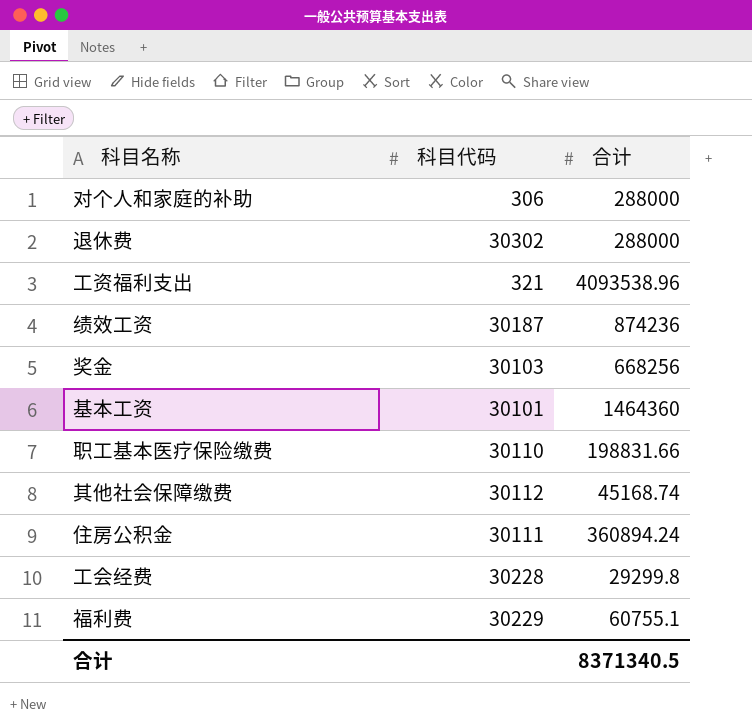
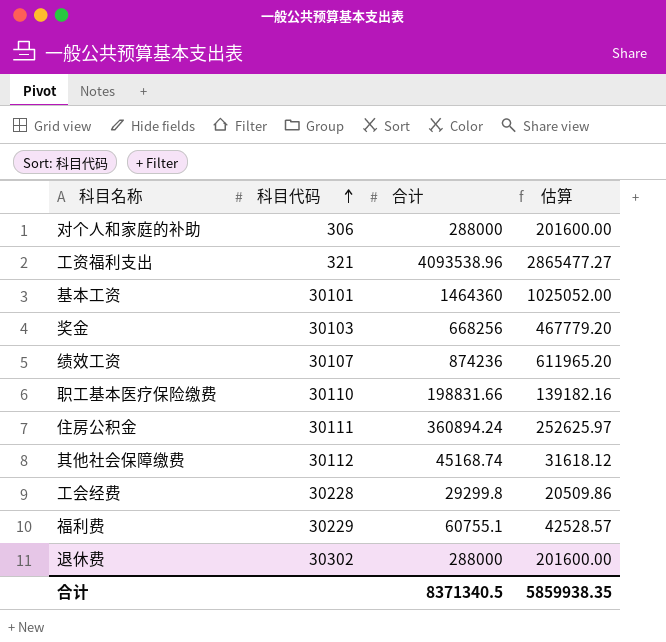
row order: none -> 科目代码 ascending
column 估算 | formula: none -> [合计] * 0.7
绩效工资 | 科目代码: 30187 -> 30107

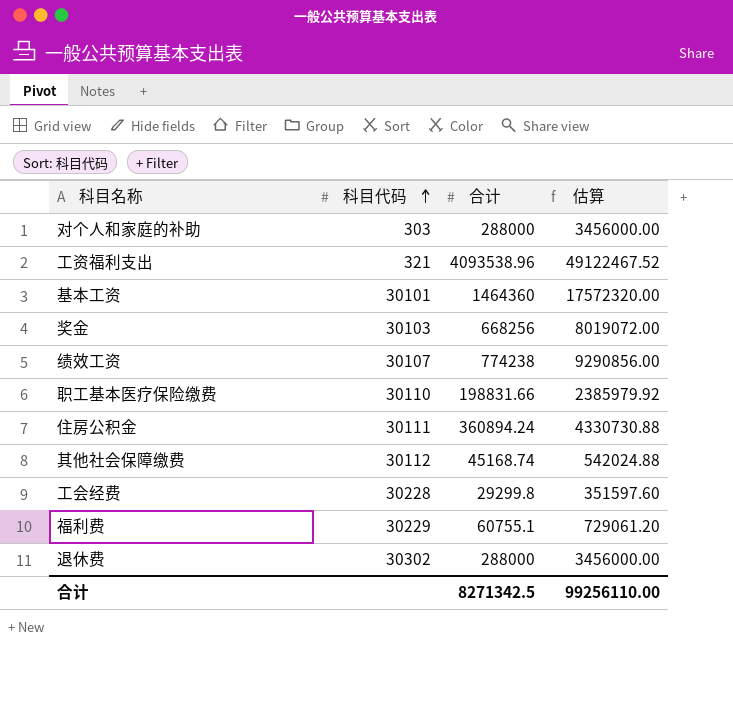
column 估算 | formula: [合计] * 0.7 -> [合计] * 12
对个人和家庭的补助 | 科目代码: 306 -> 303
绩效工资 | 合计: 874236 -> 774238
合计 | 合计: 8371340.5 -> 8271342.5
合计 | 估算: 5859938.35 -> 99256110.00

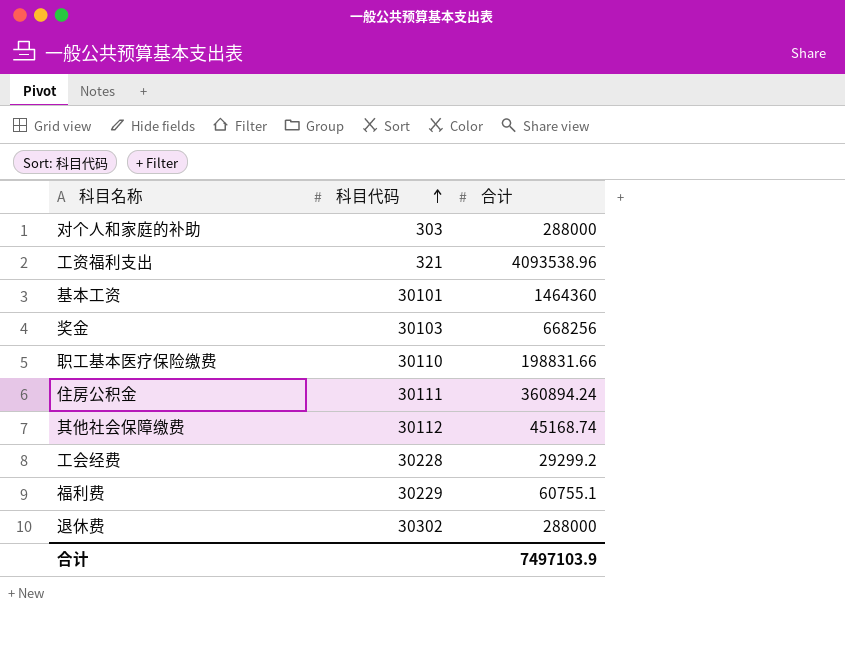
column 估算 | formula: [合计] * 12 -> none
row 绩效工资: 30107 | 774238 | 9290856.00 -> none
工会经费 | 合计: 29299.8 -> 29299.2
合计 | 合计: 8271342.5 -> 7497103.9

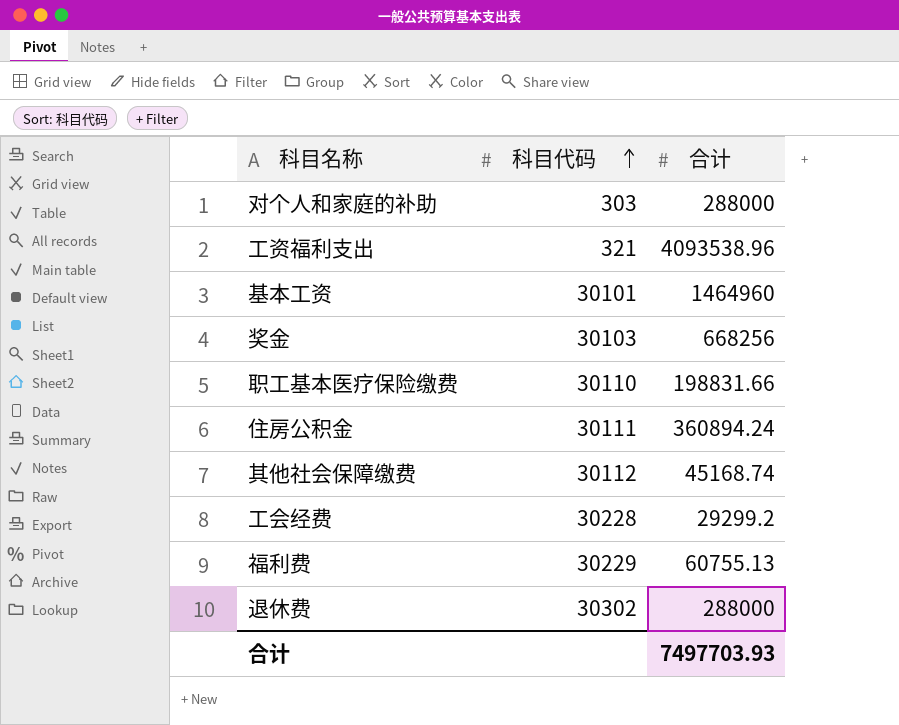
基本工资 | 合计: 1464360 -> 1464960
福利费 | 合计: 60755.1 -> 60755.13
合计 | 合计: 7497103.9 -> 7497703.93

